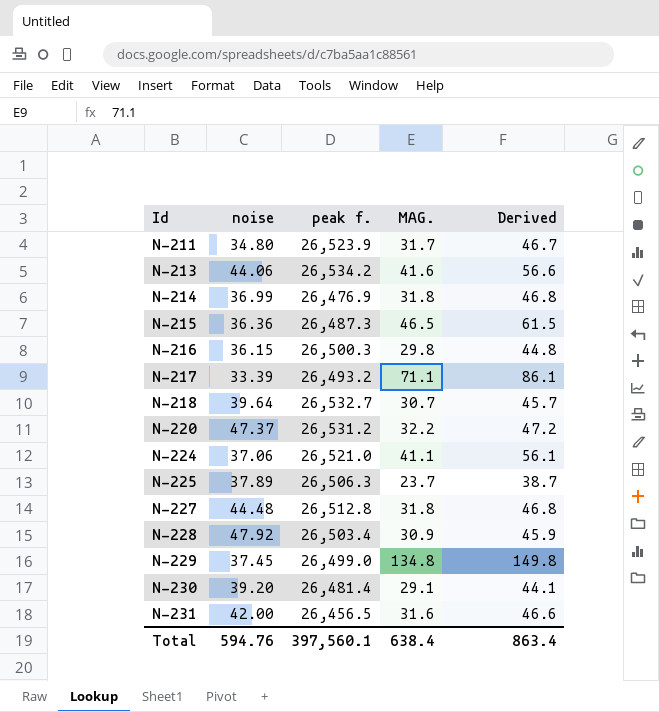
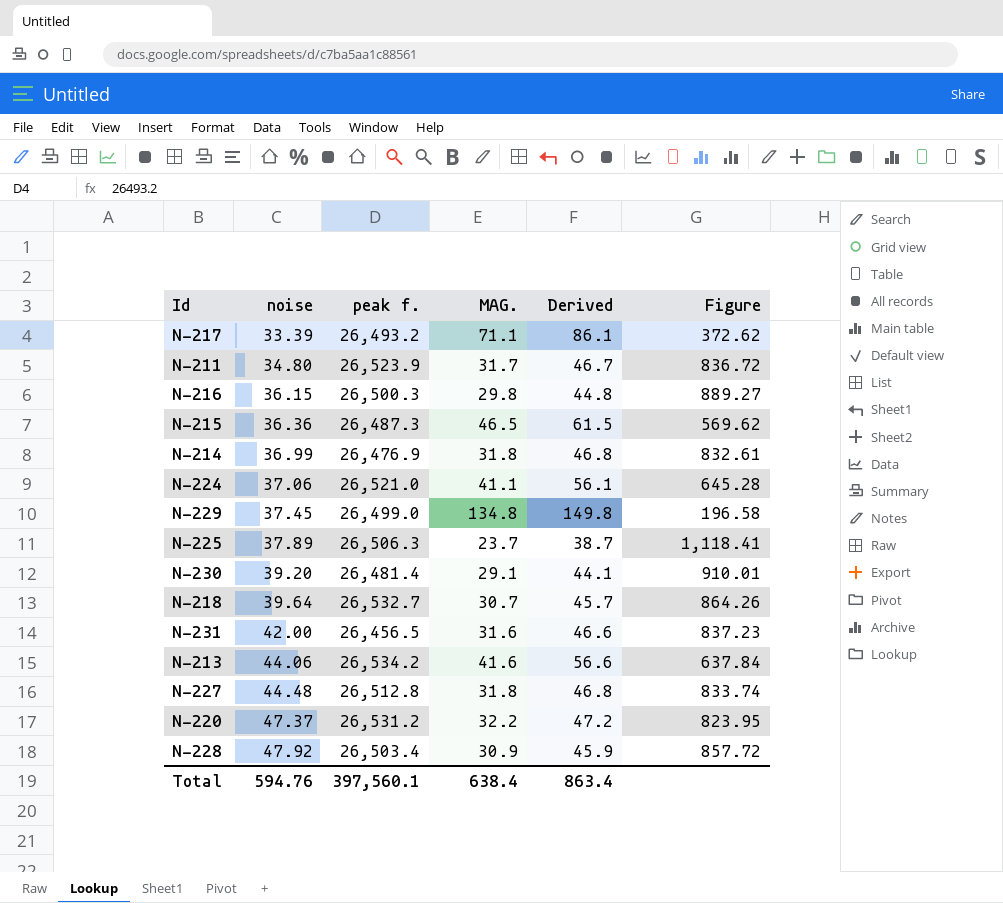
row order: Id ascending -> noise ascending
column Figure | formula: none -> [peak f.] / [MAG.]

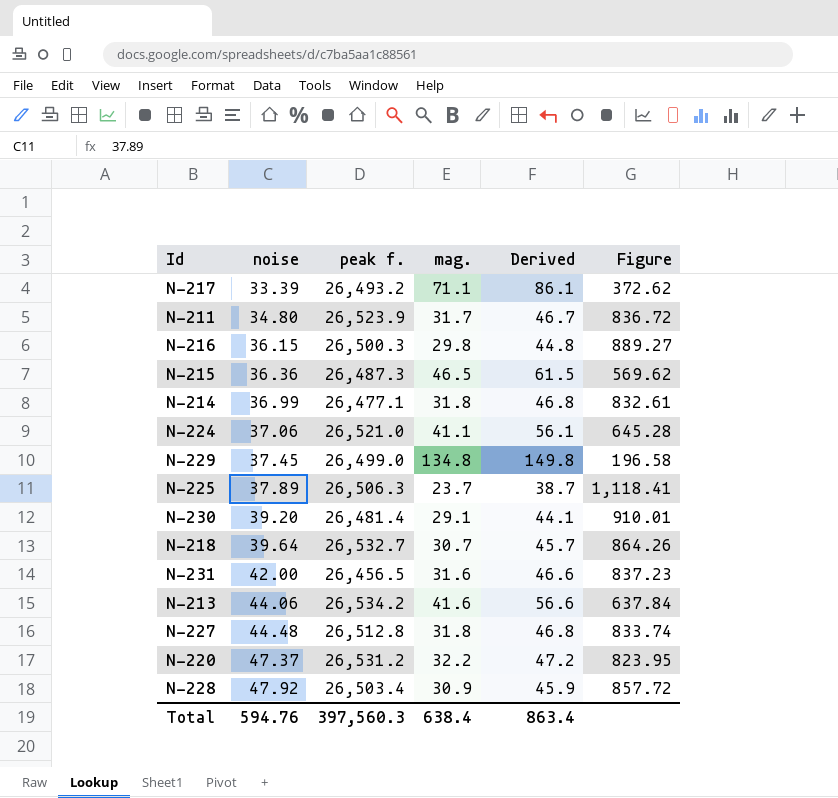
column name: MAG. -> mag.
N-214 | peak f.: 26,476.9 -> 26,477.1
Total | peak f.: 397,560.1 -> 397,560.3

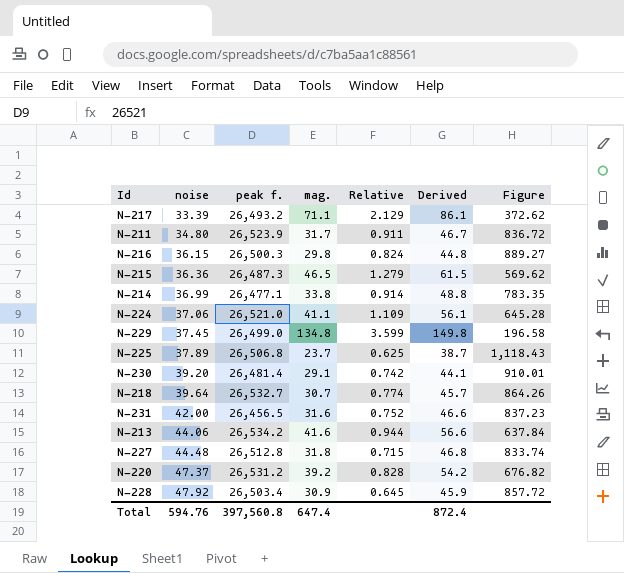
column Relative | formula: none -> [mag.] / [noise]
N-214 | mag.: 31.8 -> 33.8
N-214 | Derived: 46.8 -> 48.8
N-214 | Figure: 832.61 -> 783.35
N-225 | peak f.: 26,506.3 -> 26,506.8
N-225 | Figure: 1,118.41 -> 1,118.43
N-220 | mag.: 32.2 -> 39.2
N-220 | Derived: 47.2 -> 54.2
N-220 | Figure: 823.95 -> 676.82
Total | peak f.: 397,560.3 -> 397,560.8
Total | mag.: 638.4 -> 647.4
Total | Derived: 863.4 -> 872.4

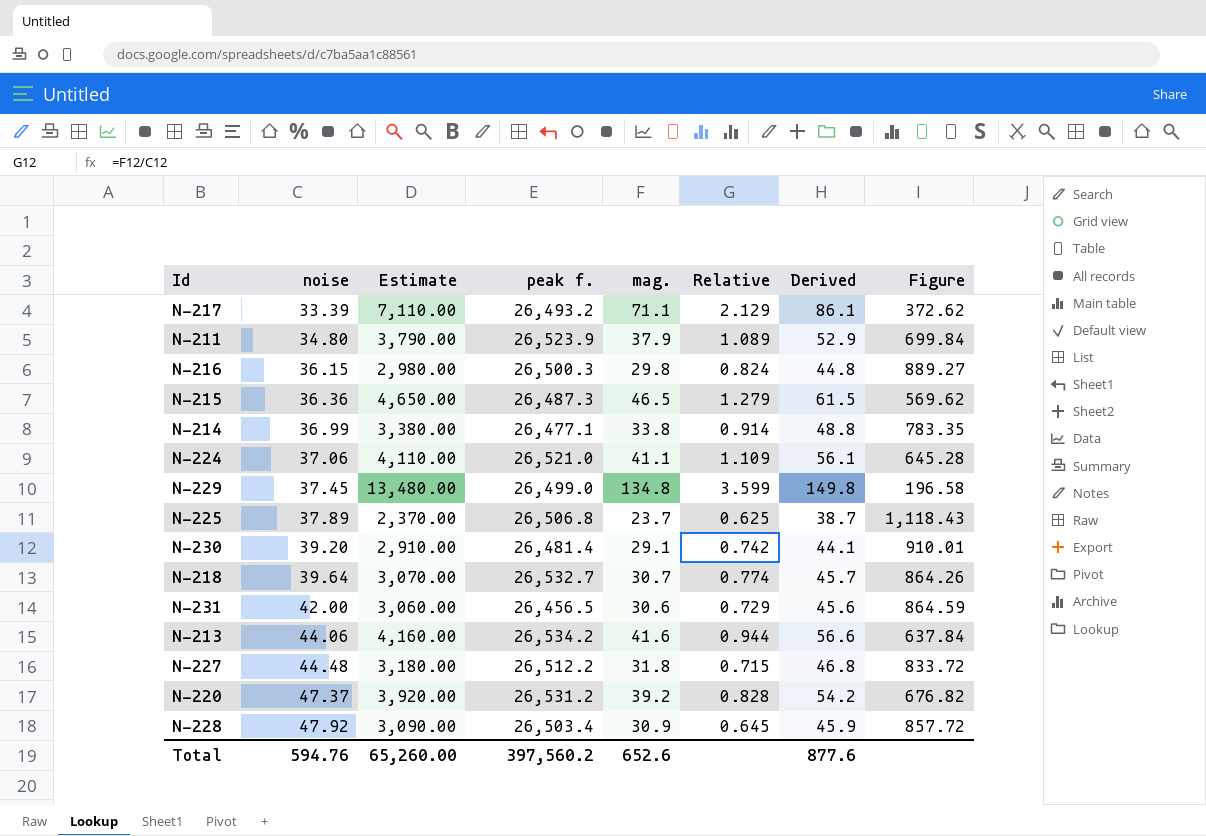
column Estimate | formula: none -> [mag.] * 100
N-211 | mag.: 31.7 -> 37.9
N-211 | Relative: 0.911 -> 1.089
N-211 | Derived: 46.7 -> 52.9
N-211 | Figure: 836.72 -> 699.84
N-231 | mag.: 31.6 -> 30.6
N-231 | Relative: 0.752 -> 0.729
N-231 | Derived: 46.6 -> 45.6
N-231 | Figure: 837.23 -> 864.59
N-227 | peak f.: 26,512.8 -> 26,512.2
N-227 | Figure: 833.74 -> 833.72
Total | peak f.: 397,560.8 -> 397,560.2
Total | mag.: 647.4 -> 652.6
Total | Derived: 872.4 -> 877.6

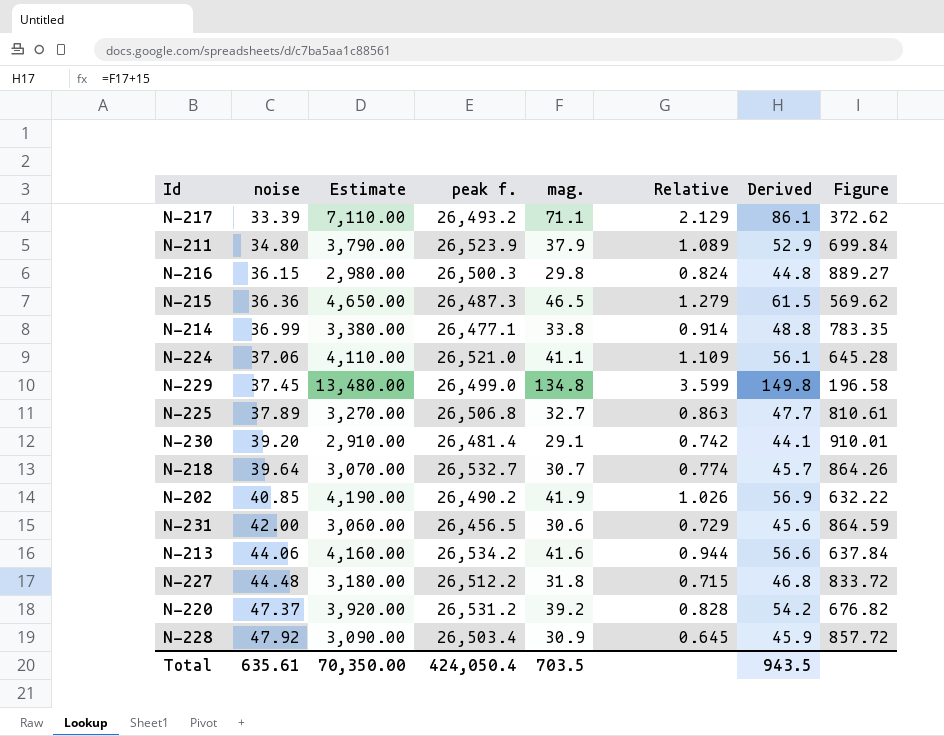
N-225 | Estimate: 2,370.00 -> 3,270.00
N-225 | mag.: 23.7 -> 32.7
N-225 | Relative: 0.625 -> 0.863
N-225 | Derived: 38.7 -> 47.7
N-225 | Figure: 1,118.43 -> 810.61
row N-202: none -> 40.85 | 4,190.00 | 26,490.2 | 41.9 | 1.026 | 56.9 | 632.22
Total | noise: 594.76 -> 635.61
Total | Estimate: 65,260.00 -> 70,350.00
Total | peak f.: 397,560.2 -> 424,050.4
Total | mag.: 652.6 -> 703.5
Total | Derived: 877.6 -> 943.5

